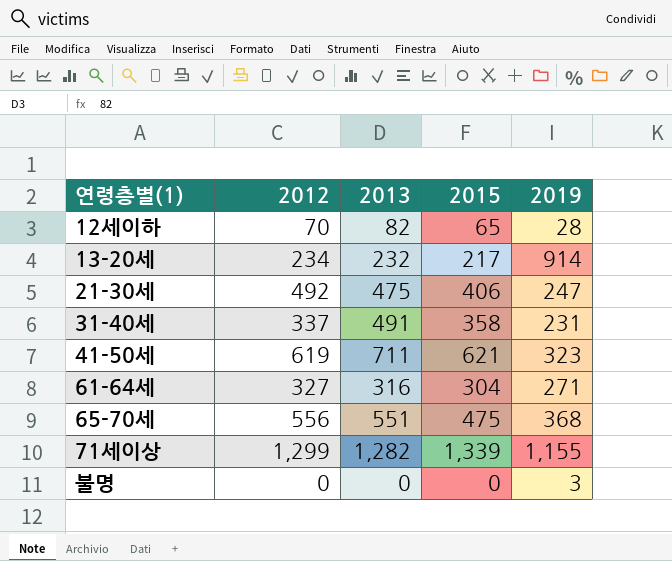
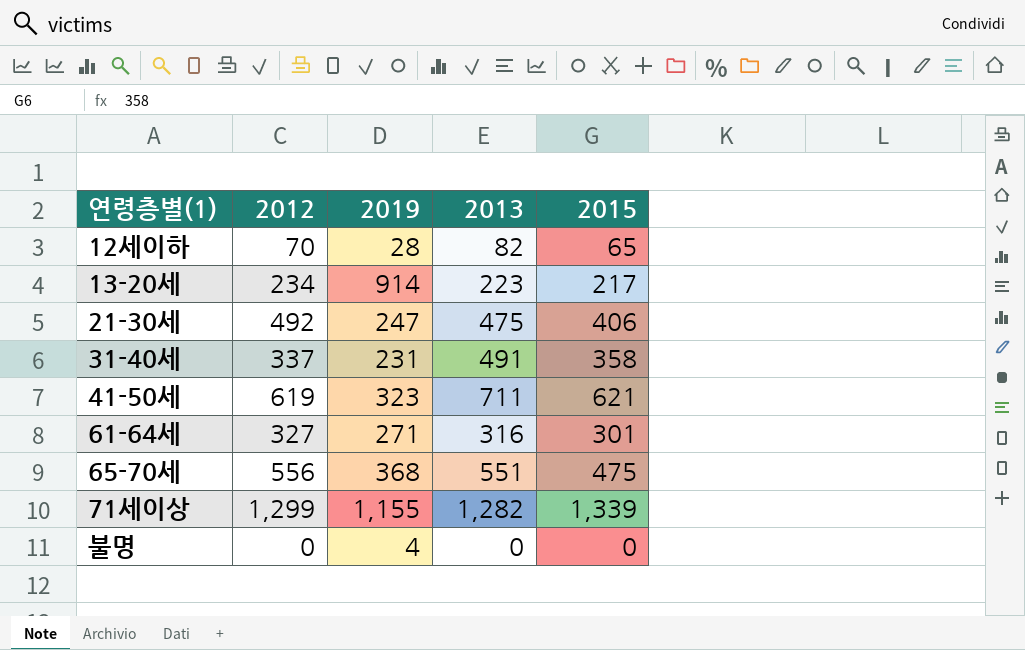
column 2019 | position: 5 -> 3
13-20세 | 2013: 232 -> 223
61-64세 | 2015: 304 -> 301
불명 | 2019: 3 -> 4

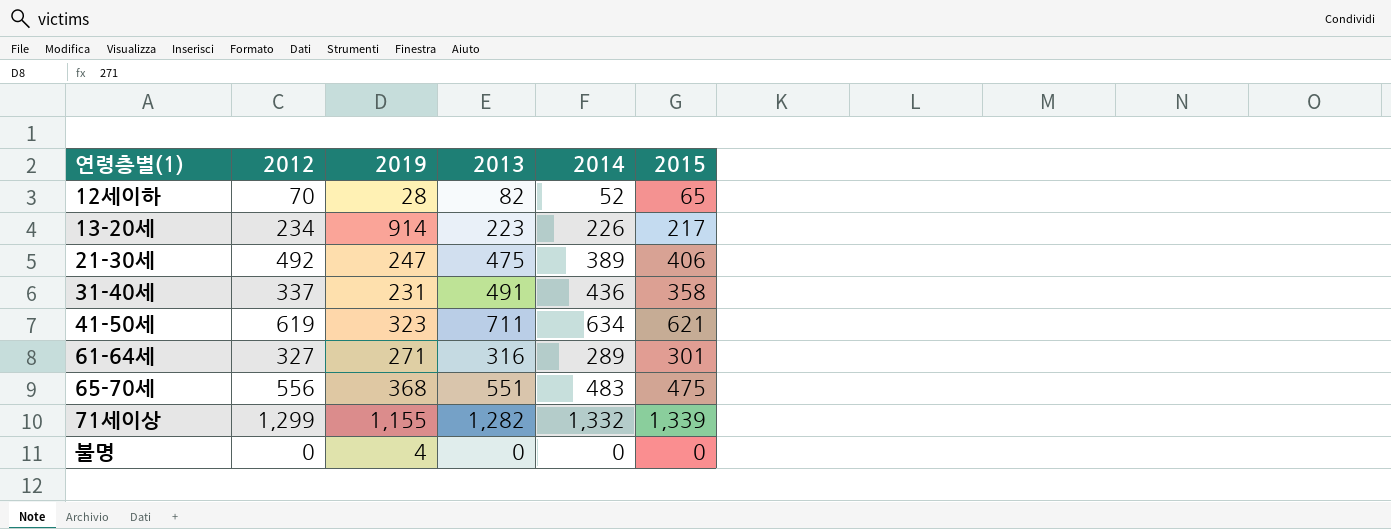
column 2014 | position: none -> 5

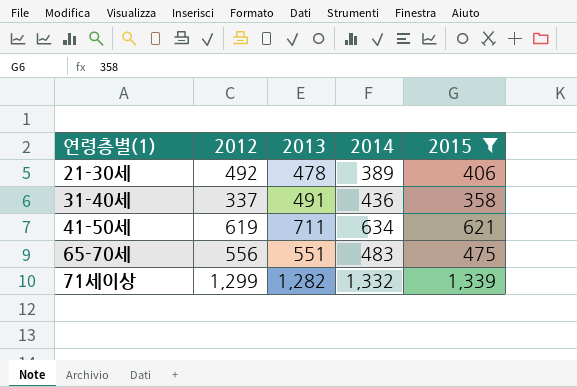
filter: none -> 2015 >= 358
column 2019 | position: 3 -> none
21-30세 | 2013: 475 -> 478

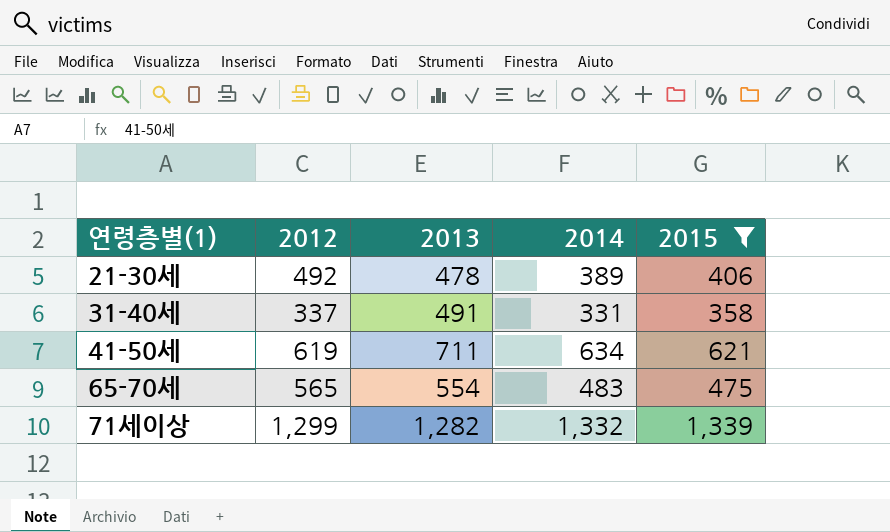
31-40세 | 2014: 436 -> 331
65-70세 | 2012: 556 -> 565
65-70세 | 2013: 551 -> 554

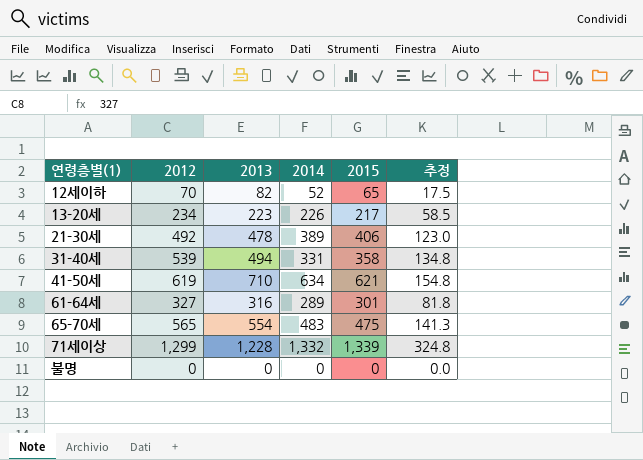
filter: 2015 >= 358 -> none
column 추정 | formula: none -> [2012] * 0.25
31-40세 | 2012: 337 -> 539
31-40세 | 2013: 491 -> 494
41-50세 | 2013: 711 -> 710
71세이상 | 2013: 1,282 -> 1,228

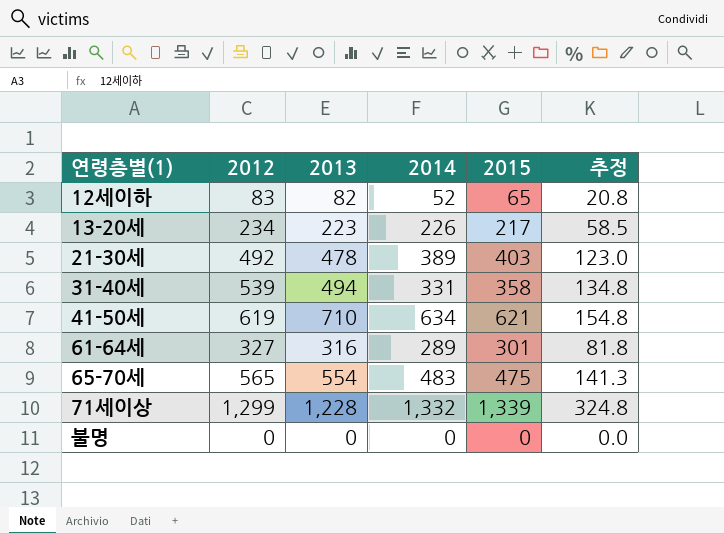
12세이하 | 2012: 70 -> 83
12세이하 | 추정: 17.5 -> 20.8
21-30세 | 2015: 406 -> 403

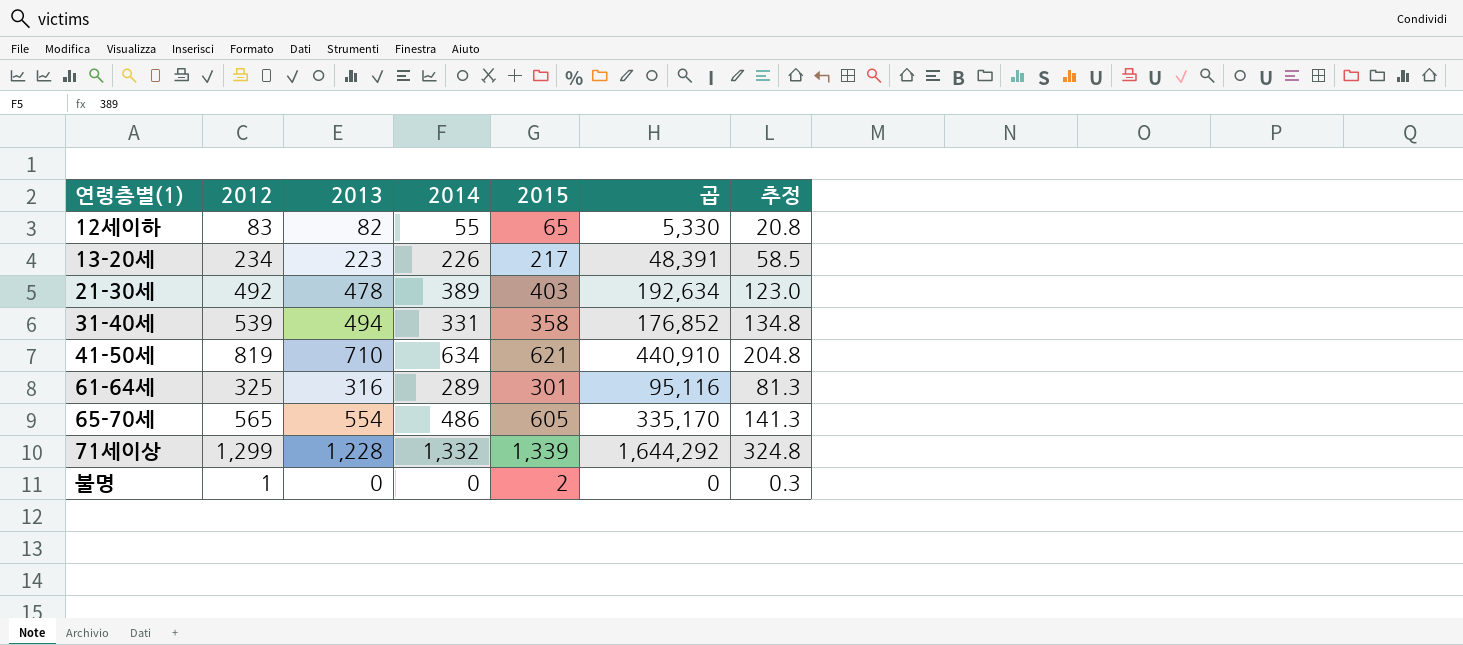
column 곱 | formula: none -> [2013] * [2015]
12세이하 | 2014: 52 -> 55
41-50세 | 2012: 619 -> 819
41-50세 | 추정: 154.8 -> 204.8
61-64세 | 2012: 327 -> 325
61-64세 | 추정: 81.8 -> 81.3
65-70세 | 2014: 483 -> 486
65-70세 | 2015: 475 -> 605
불명 | 2012: 0 -> 1
불명 | 2015: 0 -> 2
불명 | 추정: 0.0 -> 0.3

